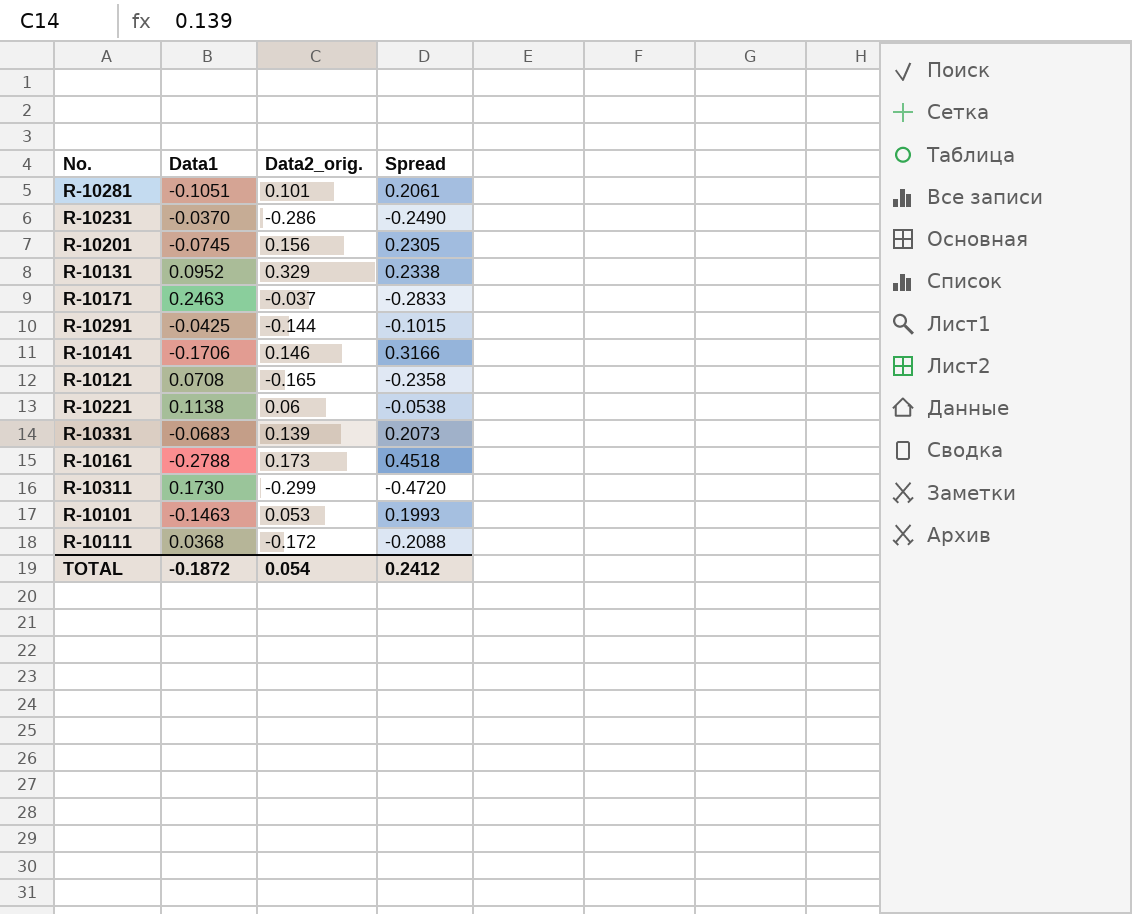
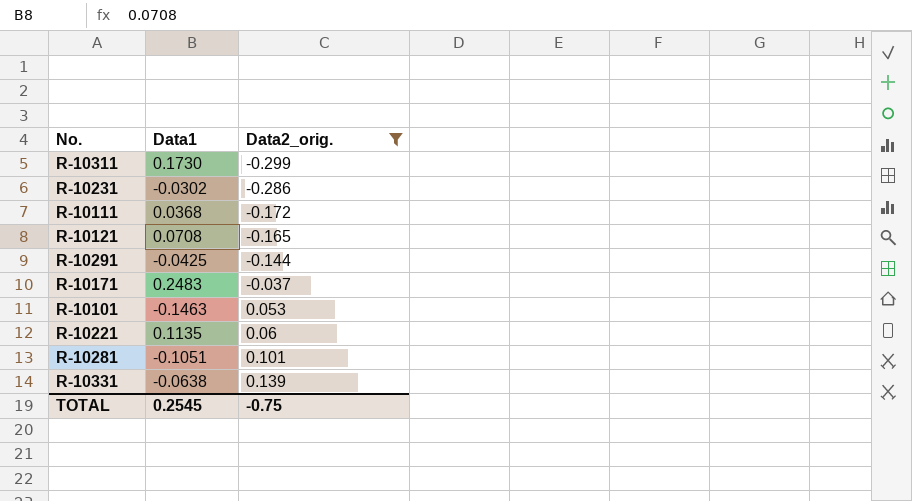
filter: none -> Data2_orig. <= 0.139
row order: none -> Data2_orig. ascending
column Spread | formula: [Data2_orig.] - [Data1] -> none
R-10231 | Data1: -0.0370 -> -0.0302
R-10171 | Data1: 0.2463 -> 0.2483
R-10221 | Data1: 0.1138 -> 0.1135
R-10331 | Data1: -0.0683 -> -0.0638
TOTAL | Data1: -0.1872 -> 0.2545
TOTAL | Data2_orig.: 0.054 -> -0.75

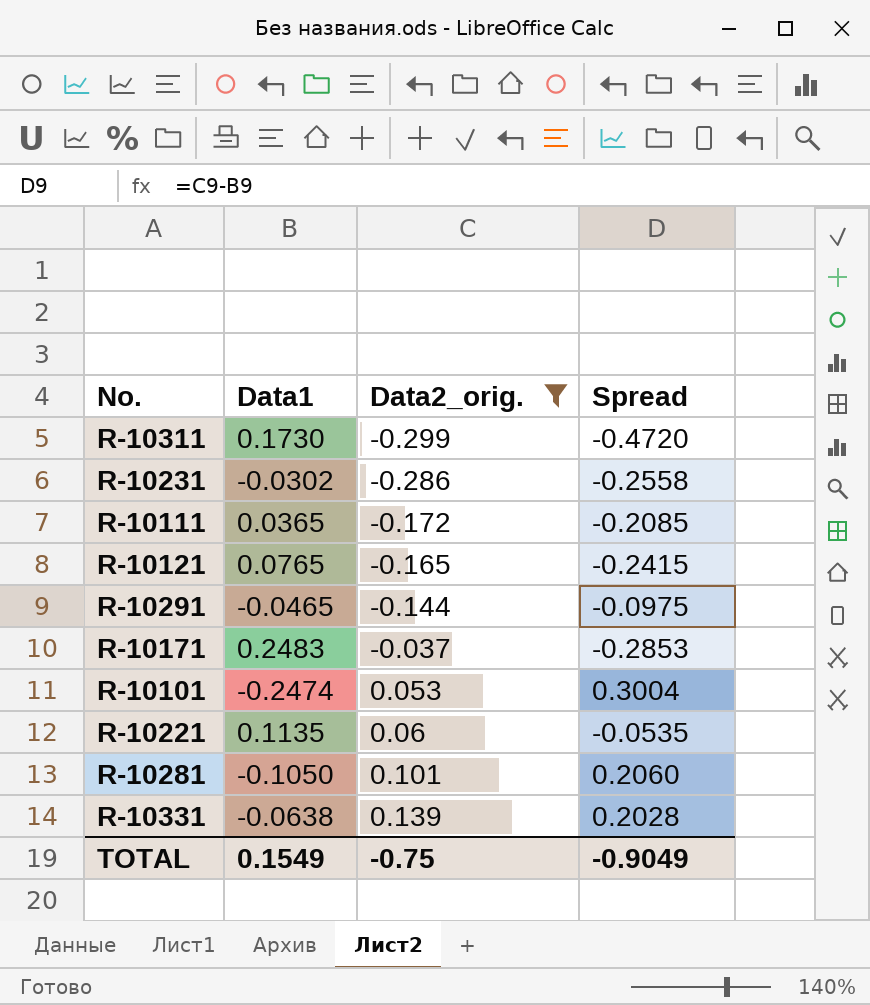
column Spread | formula: none -> [Data2_orig.] - [Data1]
R-10111 | Data1: 0.0368 -> 0.0365
R-10121 | Data1: 0.0708 -> 0.0765
R-10291 | Data1: -0.0425 -> -0.0465
R-10101 | Data1: -0.1463 -> -0.2474
R-10281 | Data1: -0.1051 -> -0.1050
TOTAL | Data1: 0.2545 -> 0.1549

